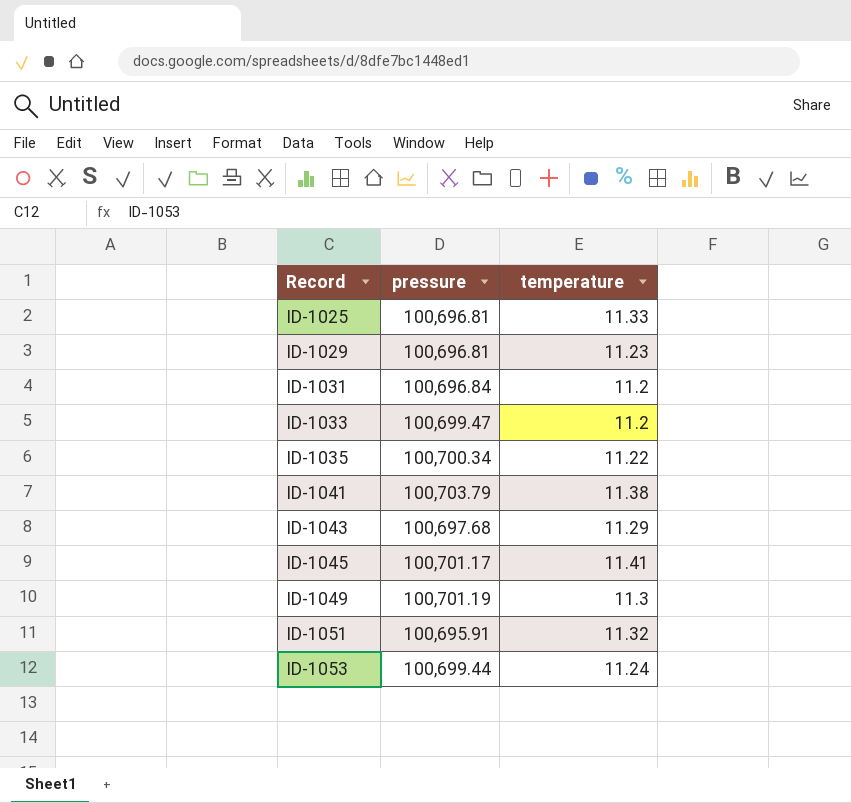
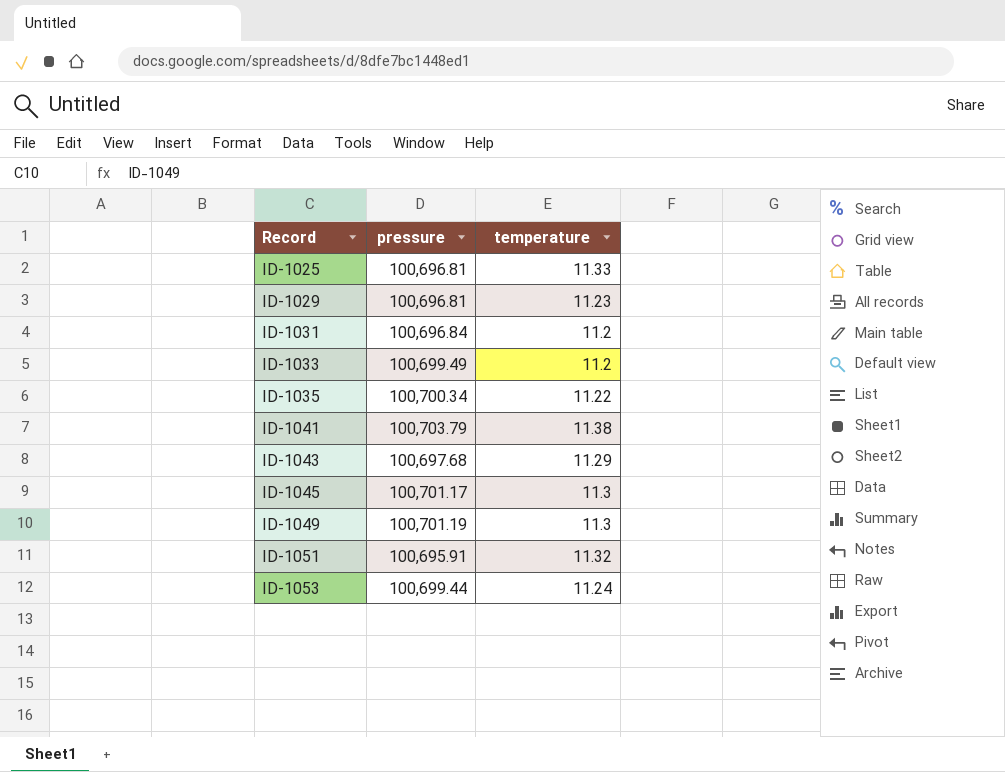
ID-1033 | pressure: 100,699.47 -> 100,699.49
ID-1045 | temperature: 11.41 -> 11.3

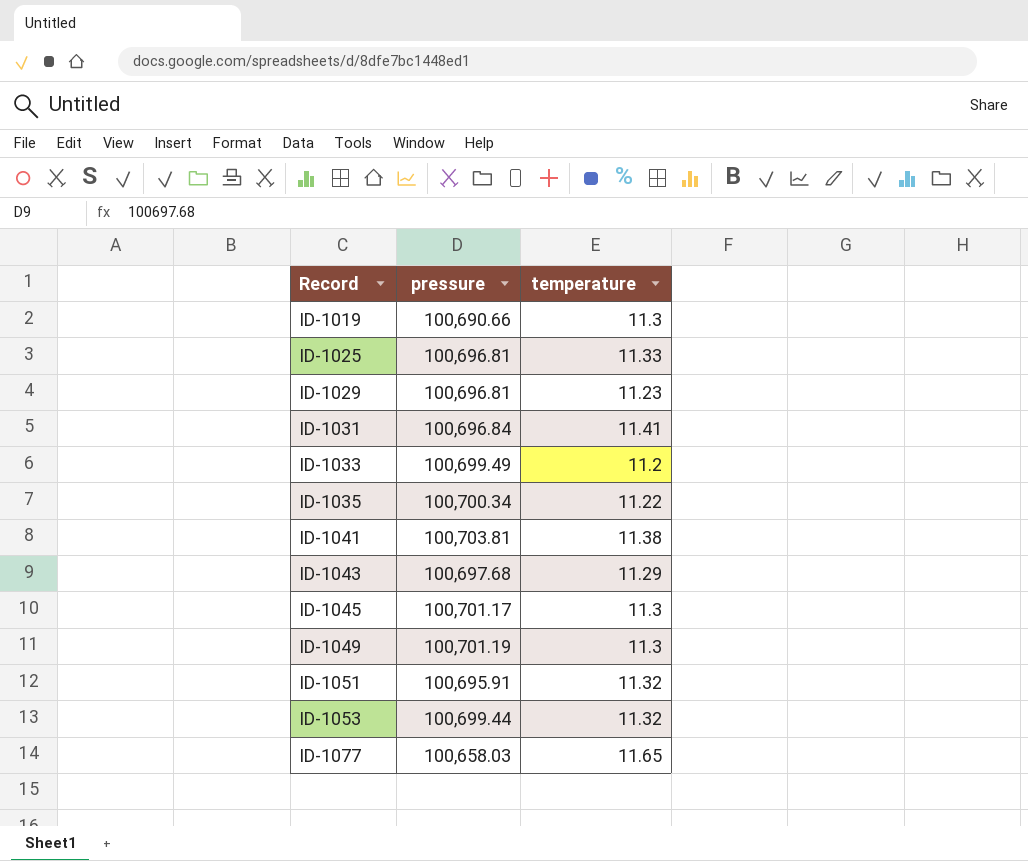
row ID-1019: none -> 100,690.66 | 11.3
ID-1031 | temperature: 11.2 -> 11.41
ID-1041 | pressure: 100,703.79 -> 100,703.81
ID-1053 | temperature: 11.24 -> 11.32
row ID-1077: none -> 100,658.03 | 11.65

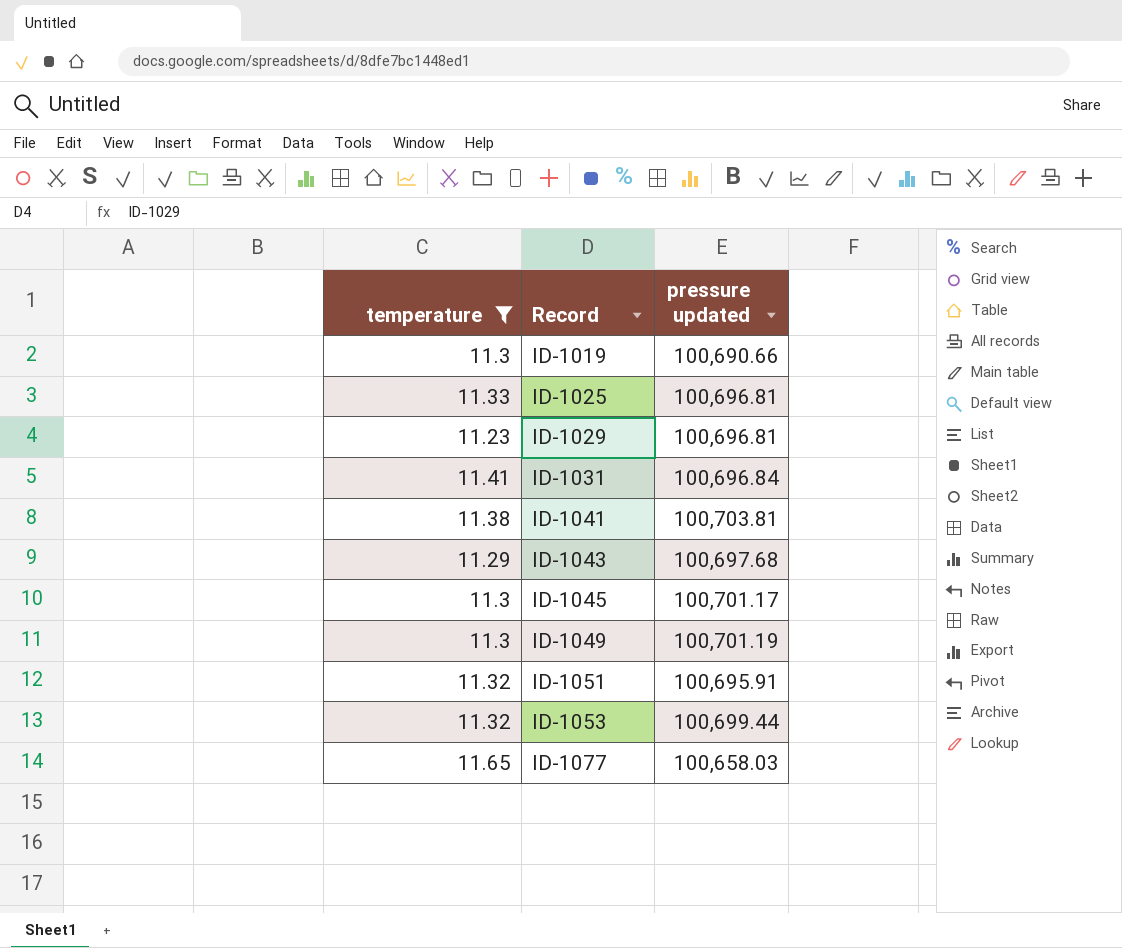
filter: none -> temperature >= 11.23
column temperature | position: 3 -> 1
column name: pressure -> pressure updated

